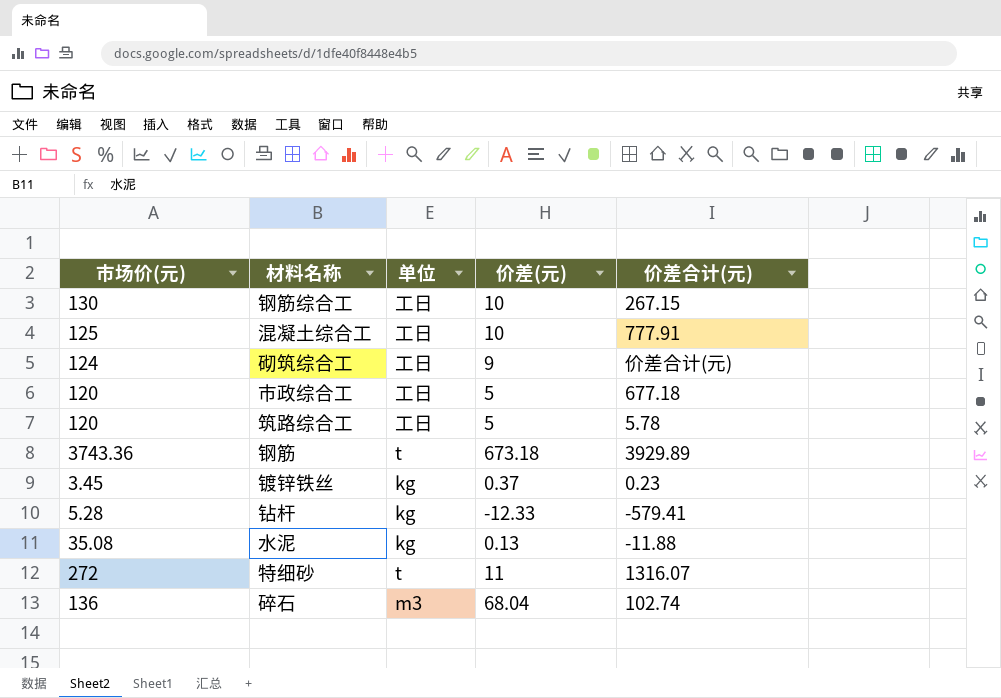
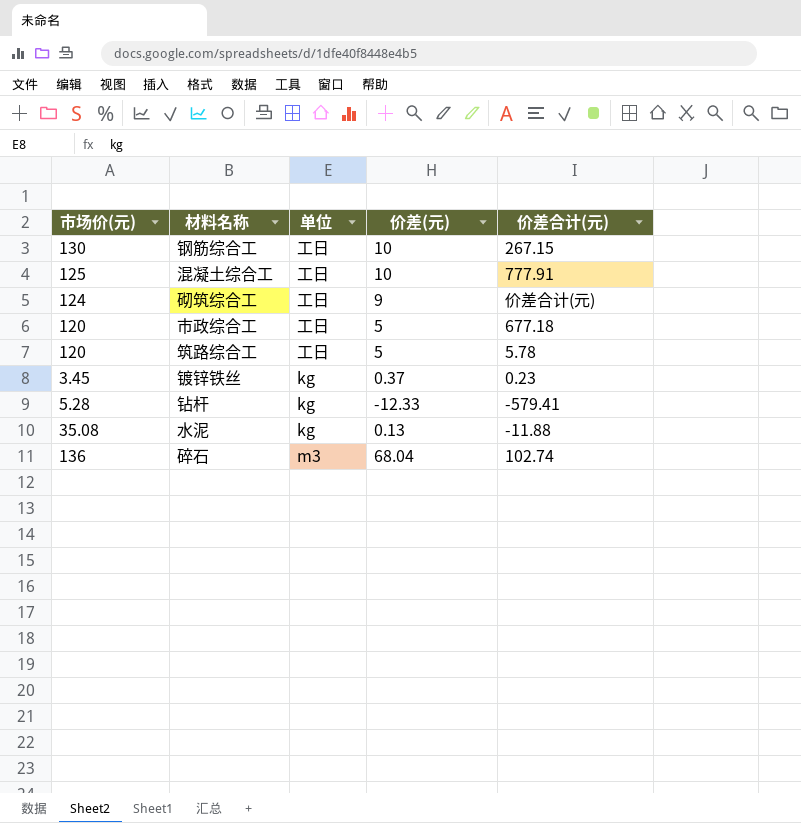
row 钢筋: 3743.36 | t | 673.18 | 3929.89 -> none
row 特细砂: 272 | t | 11 | 1316.07 -> none

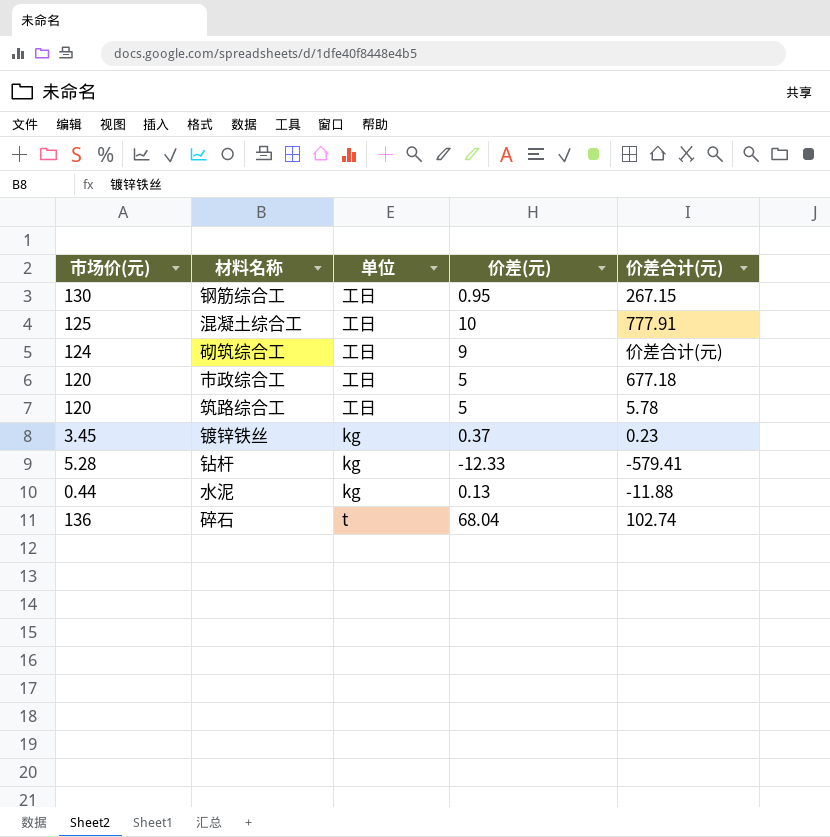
钢筋综合工 | 价差(元): 10 -> 0.95
水泥 | 市场价(元): 35.08 -> 0.44
碎石 | 单位: m3 -> t

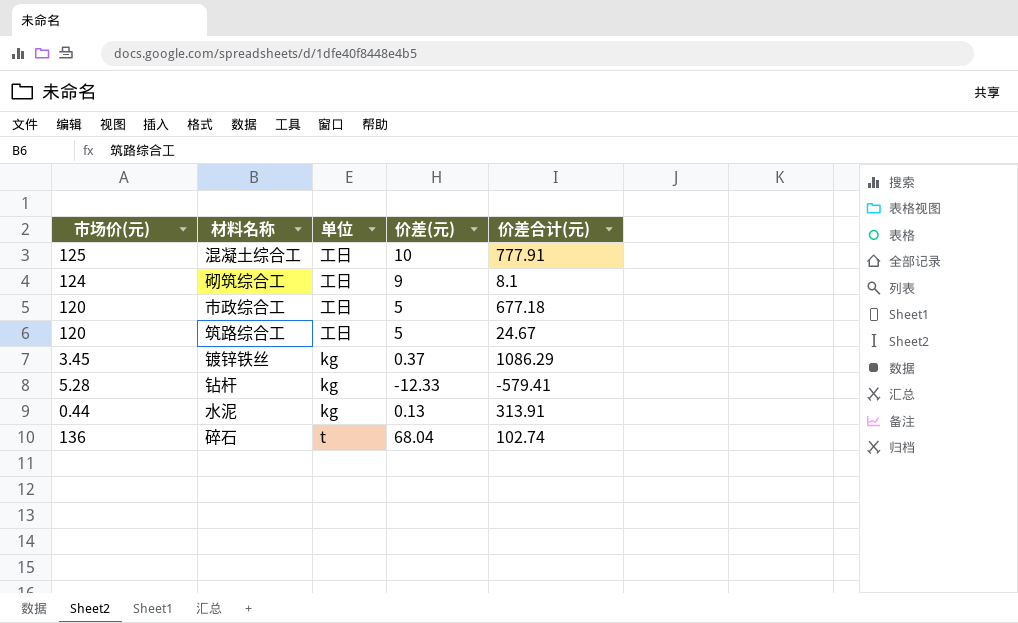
row 钢筋综合工: 130 | 工日 | 0.95 | 267.15 -> none
砌筑综合工 | 价差合计(元): 价差合计(元) -> 8.1
筑路综合工 | 价差合计(元): 5.78 -> 24.67
镀锌铁丝 | 价差合计(元): 0.23 -> 1086.29
水泥 | 价差合计(元): -11.88 -> 313.91

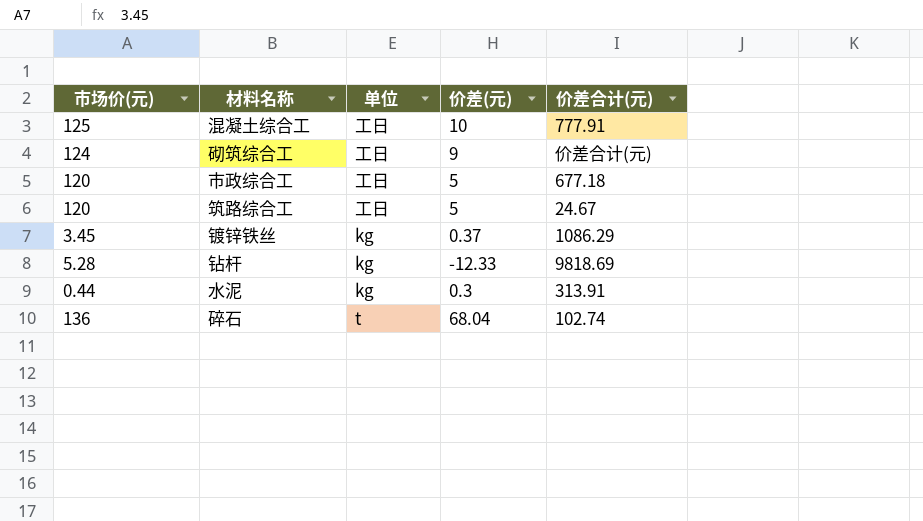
砌筑综合工 | 价差合计(元): 8.1 -> 价差合计(元)
钻杆 | 价差合计(元): -579.41 -> 9818.69
水泥 | 价差(元): 0.13 -> 0.3

